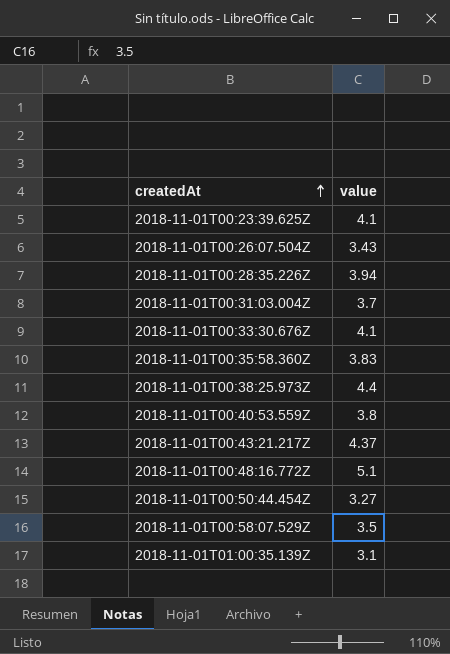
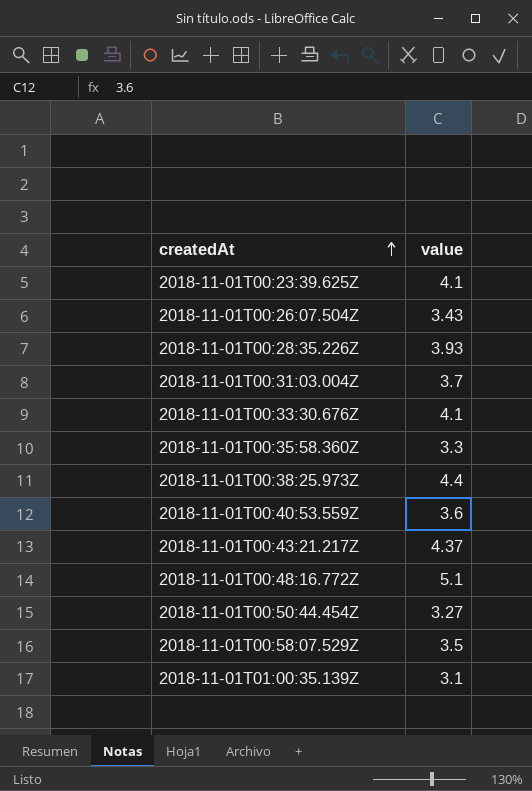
2018-11-01T00:28:35.226Z | value: 3.94 -> 3.93
2018-11-01T00:35:58.360Z | value: 3.83 -> 3.3
2018-11-01T00:40:53.559Z | value: 3.8 -> 3.6

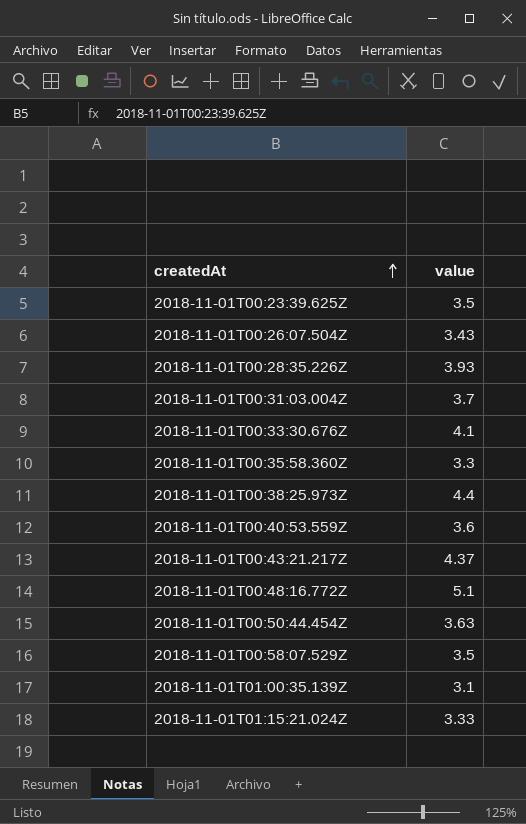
2018-11-01T00:23:39.625Z | value: 4.1 -> 3.5
2018-11-01T00:50:44.454Z | value: 3.27 -> 3.63
row 2018-11-01T01:15:21.024Z: none -> 3.33

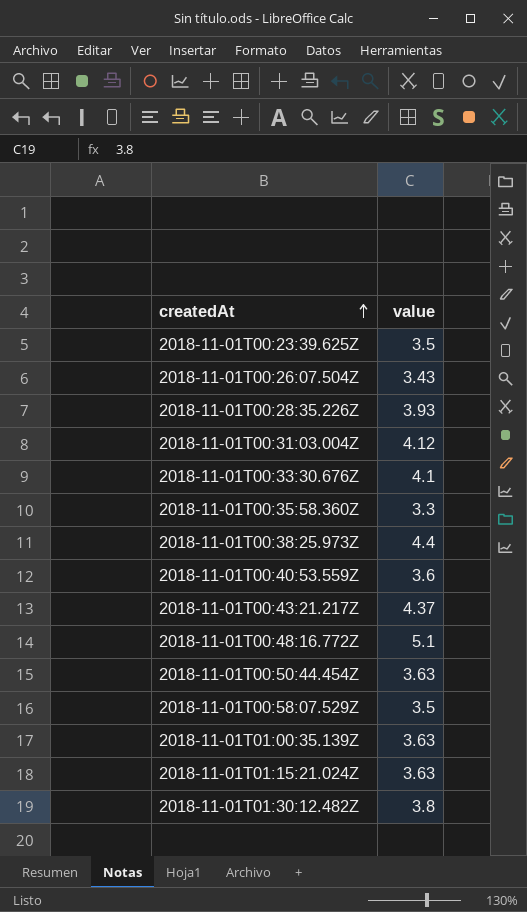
2018-11-01T00:31:03.004Z | value: 3.7 -> 4.12
2018-11-01T01:00:35.139Z | value: 3.1 -> 3.63
2018-11-01T01:15:21.024Z | value: 3.33 -> 3.63
row 2018-11-01T01:30:12.482Z: none -> 3.8

